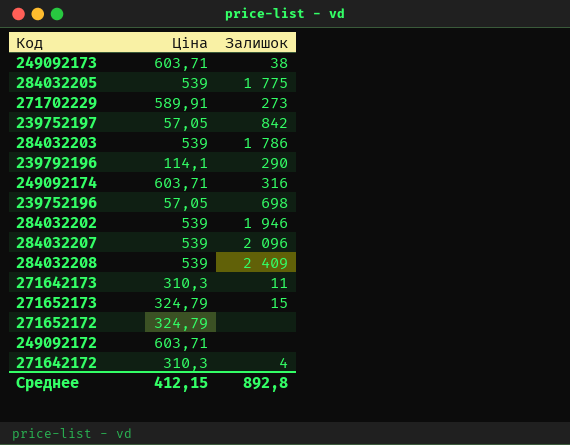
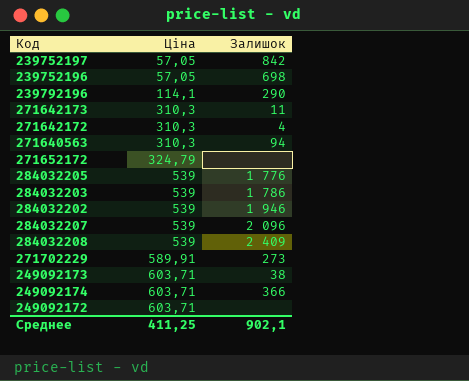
row order: none -> Ціна ascending
row 271652173: 324,79 | 15 -> none
row 271640563: none -> 310,3 | 94
284032205 | Залишок: 1 775 -> 1 776
249092174 | Залишок: 316 -> 366
Среднее | Ціна: 412,15 -> 411,25
Среднее | Залишок: 892,8 -> 902,1

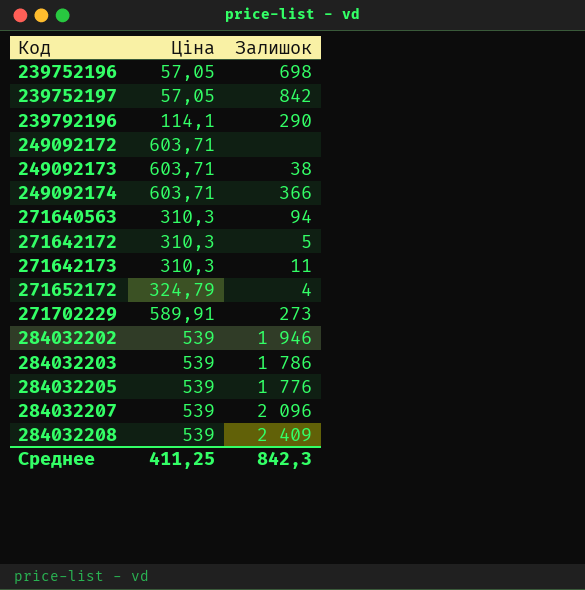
row order: Ціна ascending -> Код ascending
271642172 | Залишок: 4 -> 5
271652172 | Залишок: none -> 4
Среднее | Залишок: 902,1 -> 842,3

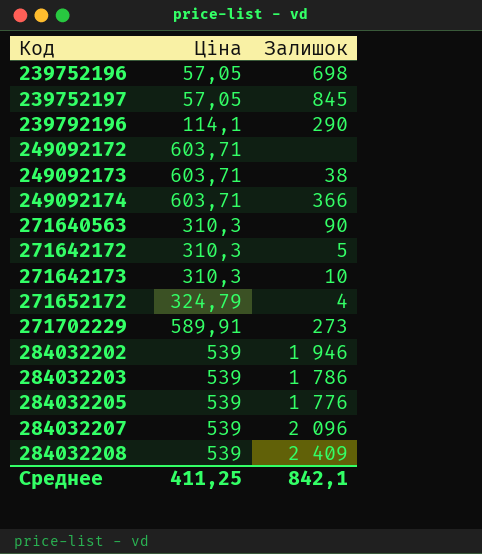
239752197 | Залишок: 842 -> 845
271640563 | Залишок: 94 -> 90
271642173 | Залишок: 11 -> 10
Среднее | Залишок: 842,3 -> 842,1

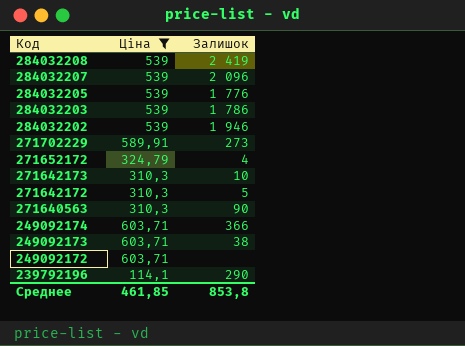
filter: none -> Ціна != 57,05
row order: Код ascending -> Код descending
284032208 | Залишок: 2 409 -> 2 419
Среднее | Ціна: 411,25 -> 461,85
Среднее | Залишок: 842,1 -> 853,8

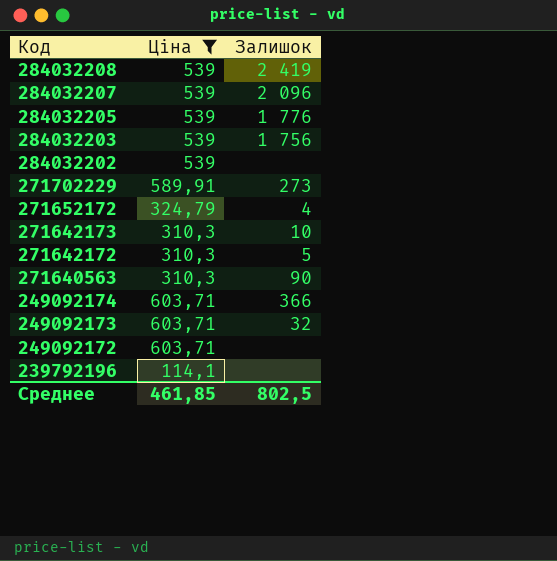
284032203 | Залишок: 1 786 -> 1 756
284032202 | Залишок: 1 946 -> none
249092173 | Залишок: 38 -> 32
239792196 | Залишок: 290 -> none
Среднее | Залишок: 853,8 -> 802,5

